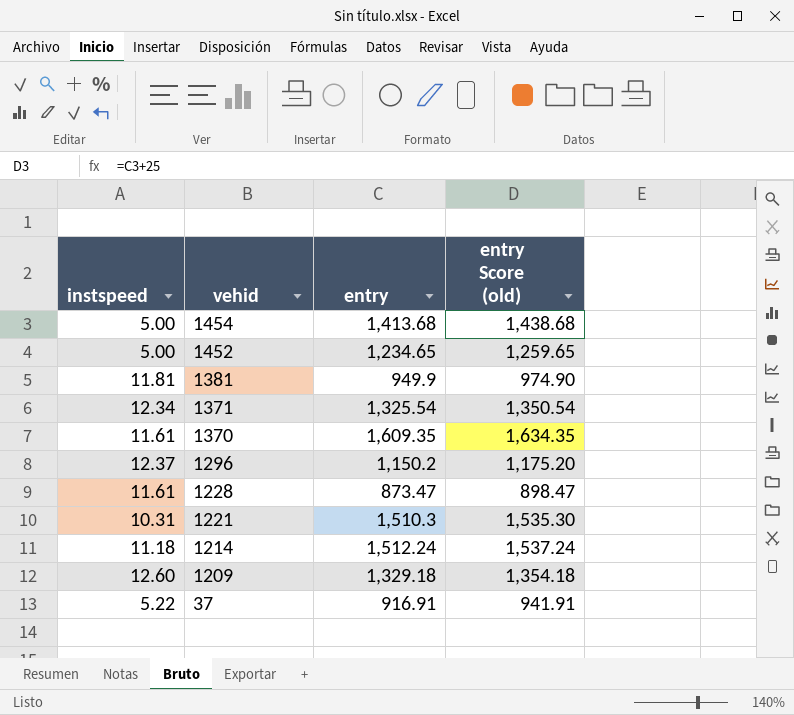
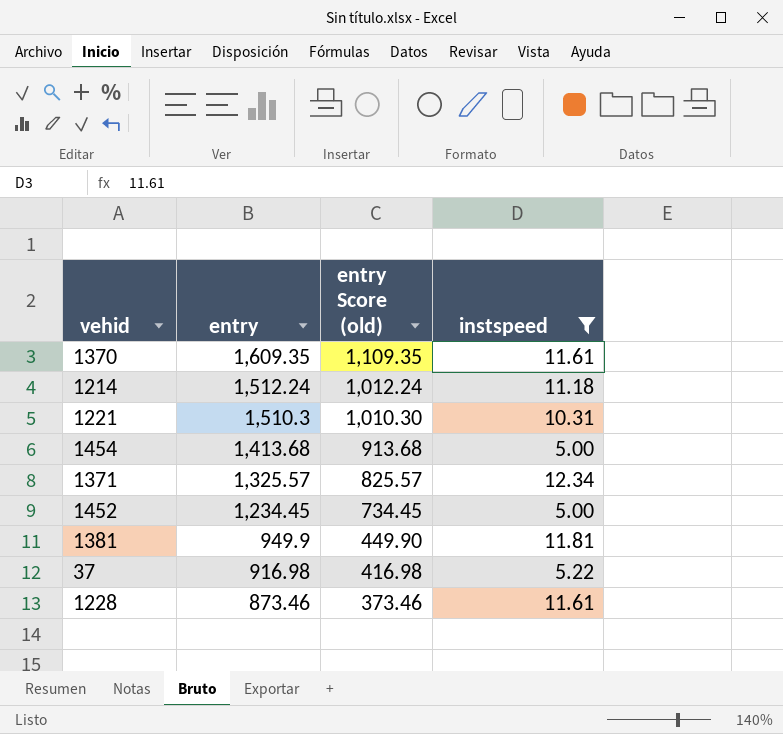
filter: none -> instspeed <= 12.34
row order: vehid descending -> entry descending
column entry Score (old) | formula: [entry] + 25 -> [entry] - 500
column instspeed | position: 1 -> 4
1371 | entry: 1,325.54 -> 1,325.57
1452 | entry: 1,234.65 -> 1,234.45
37 | entry: 916.91 -> 916.98
1228 | entry: 873.47 -> 873.46

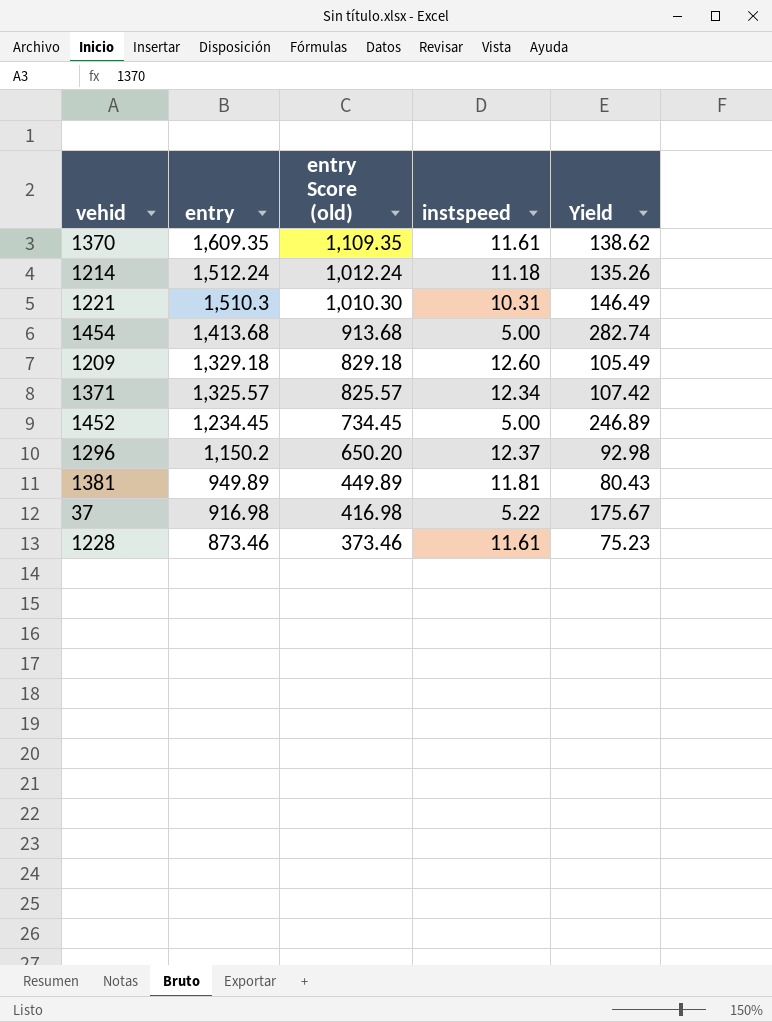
filter: instspeed <= 12.34 -> none
column Yield | formula: none -> [entry] / [instspeed]
1381 | entry: 949.9 -> 949.89
1381 | entry Score (old): 449.90 -> 449.89

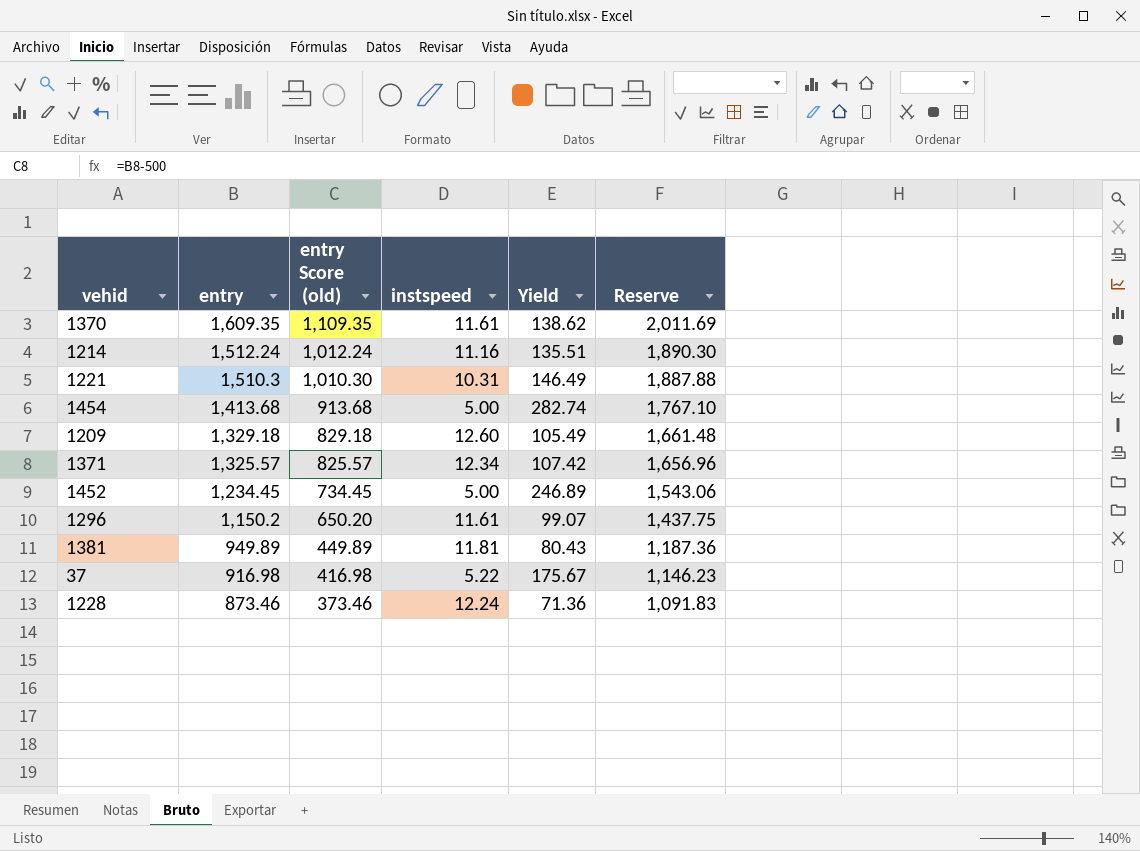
column Reserve | formula: none -> [entry] * 1.25
1214 | instspeed: 11.18 -> 11.16
1214 | Yield: 135.26 -> 135.51
1296 | instspeed: 12.37 -> 11.61
1296 | Yield: 92.98 -> 99.07
1228 | instspeed: 11.61 -> 12.24
1228 | Yield: 75.23 -> 71.36

